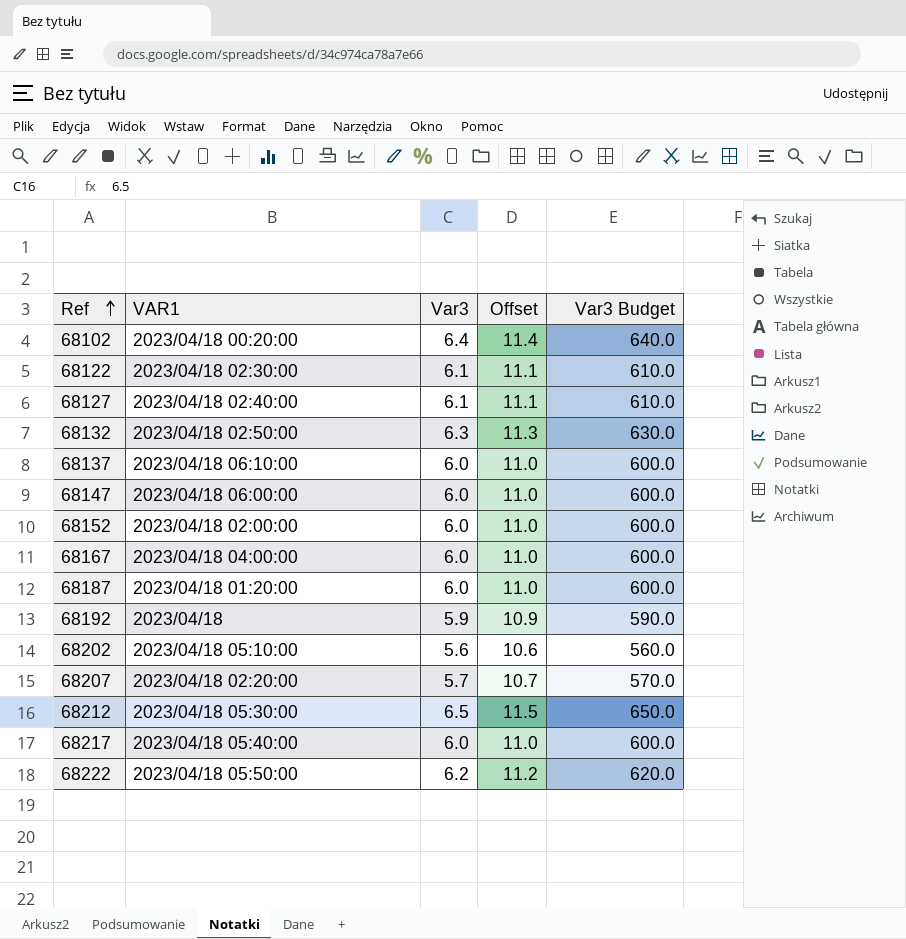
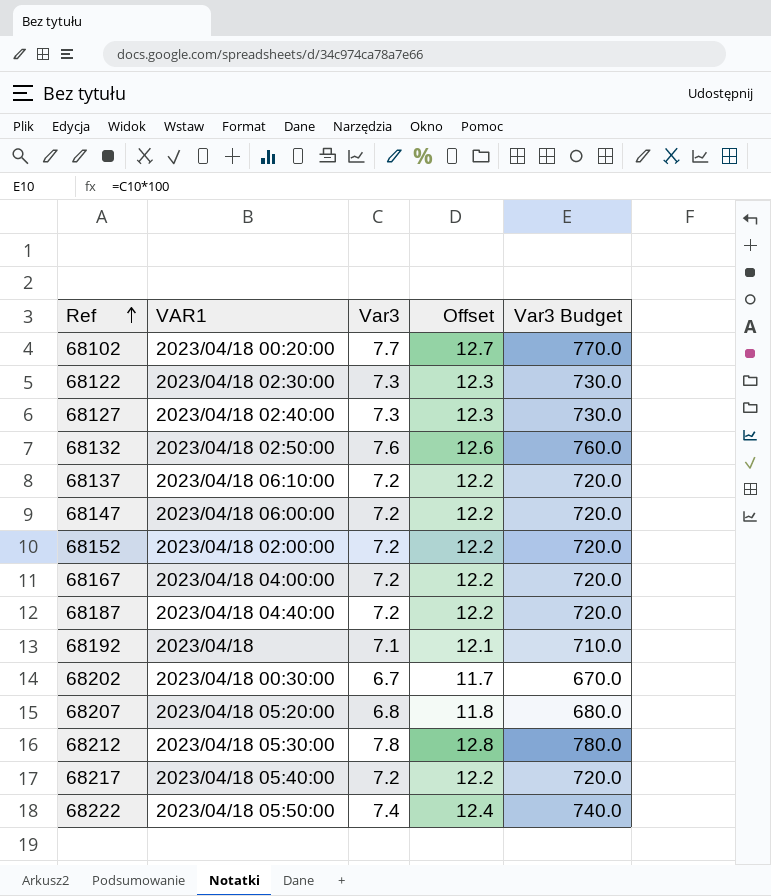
68102 | Var3: 6.4 -> 7.7
68102 | Offset: 11.4 -> 12.7
68102 | Var3 Budget: 640.0 -> 770.0
68122 | Var3: 6.1 -> 7.3
68122 | Offset: 11.1 -> 12.3
68122 | Var3 Budget: 610.0 -> 730.0
68127 | Var3: 6.1 -> 7.3
68127 | Offset: 11.1 -> 12.3
68127 | Var3 Budget: 610.0 -> 730.0
68132 | Var3: 6.3 -> 7.6
68132 | Offset: 11.3 -> 12.6
68132 | Var3 Budget: 630.0 -> 760.0
68137 | Var3: 6.0 -> 7.2
68137 | Offset: 11.0 -> 12.2
68137 | Var3 Budget: 600.0 -> 720.0
68147 | Var3: 6.0 -> 7.2
68147 | Offset: 11.0 -> 12.2
68147 | Var3 Budget: 600.0 -> 720.0
68152 | Var3: 6.0 -> 7.2
68152 | Offset: 11.0 -> 12.2
68152 | Var3 Budget: 600.0 -> 720.0
68167 | Var3: 6.0 -> 7.2
68167 | Offset: 11.0 -> 12.2
68167 | Var3 Budget: 600.0 -> 720.0
68187 | VAR1: 2023/04/18 01:20:00 -> 2023/04/18 04:40:00
68187 | Var3: 6.0 -> 7.2
68187 | Offset: 11.0 -> 12.2
68187 | Var3 Budget: 600.0 -> 720.0
68192 | Var3: 5.9 -> 7.1
68192 | Offset: 10.9 -> 12.1
68192 | Var3 Budget: 590.0 -> 710.0
68202 | VAR1: 2023/04/18 05:10:00 -> 2023/04/18 00:30:00
68202 | Var3: 5.6 -> 6.7
68202 | Offset: 10.6 -> 11.7
68202 | Var3 Budget: 560.0 -> 670.0
68207 | VAR1: 2023/04/18 02:20:00 -> 2023/04/18 05:20:00
68207 | Var3: 5.7 -> 6.8
68207 | Offset: 10.7 -> 11.8
68207 | Var3 Budget: 570.0 -> 680.0
68212 | Var3: 6.5 -> 7.8
68212 | Offset: 11.5 -> 12.8
68212 | Var3 Budget: 650.0 -> 780.0
68217 | Var3: 6.0 -> 7.2
68217 | Offset: 11.0 -> 12.2
68217 | Var3 Budget: 600.0 -> 720.0
68222 | Var3: 6.2 -> 7.4
68222 | Offset: 11.2 -> 12.4
68222 | Var3 Budget: 620.0 -> 740.0

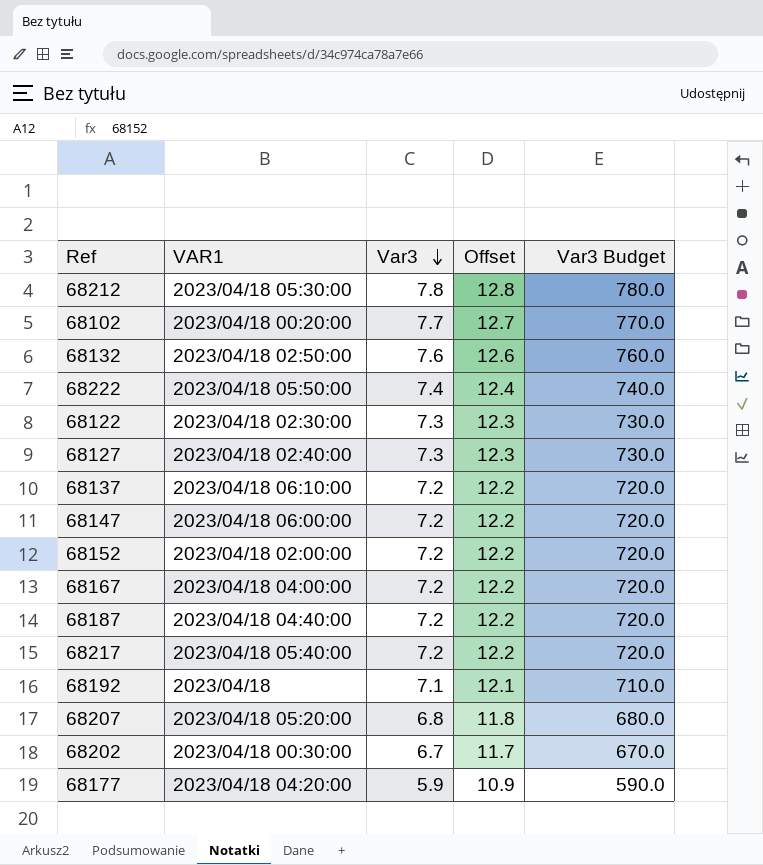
row order: Ref ascending -> Var3 descending
row 68177: none -> 2023/04/18 04:20:00 | 5.9 | 10.9 | 590.0

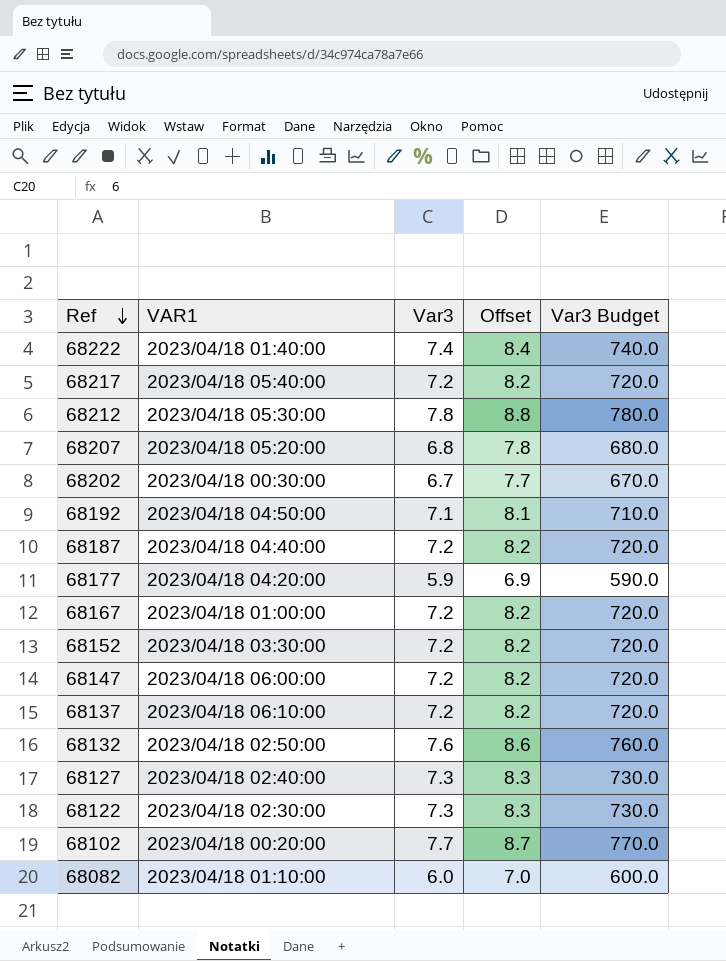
row order: Var3 descending -> Ref descending
column Offset | formula: [Var3] + 5 -> [Var3] + 1
68222 | VAR1: 2023/04/18 05:50:00 -> 2023/04/18 01:40:00
68192 | VAR1: 2023/04/18 -> 2023/04/18 04:50:00
68167 | VAR1: 2023/04/18 04:00:00 -> 2023/04/18 01:00:00
68152 | VAR1: 2023/04/18 02:00:00 -> 2023/04/18 03:30:00
row 68082: none -> 2023/04/18 01:10:00 | 6.0 | 7.0 | 600.0

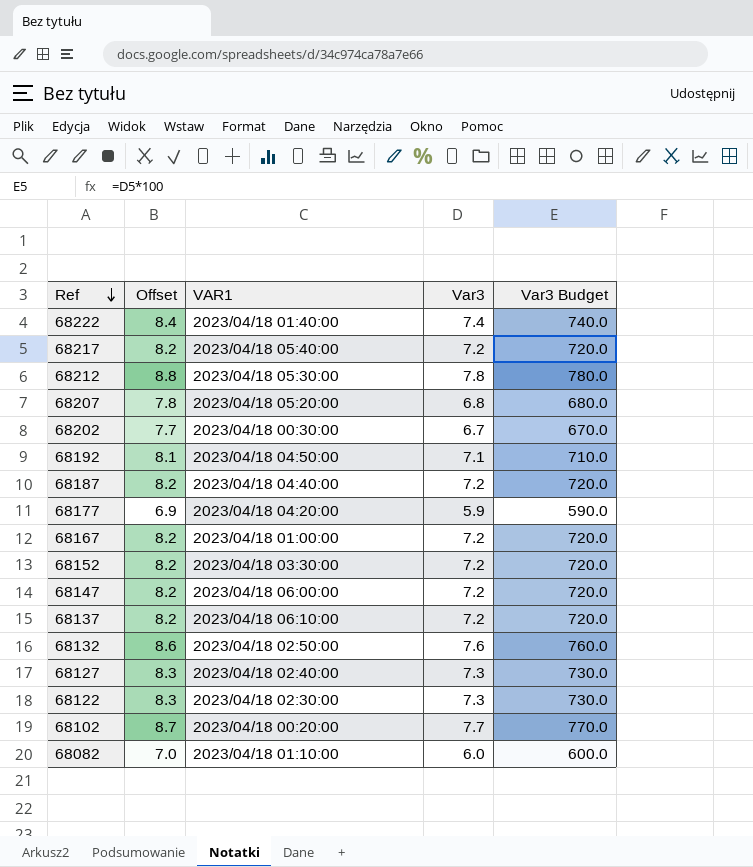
column Offset | position: 4 -> 2

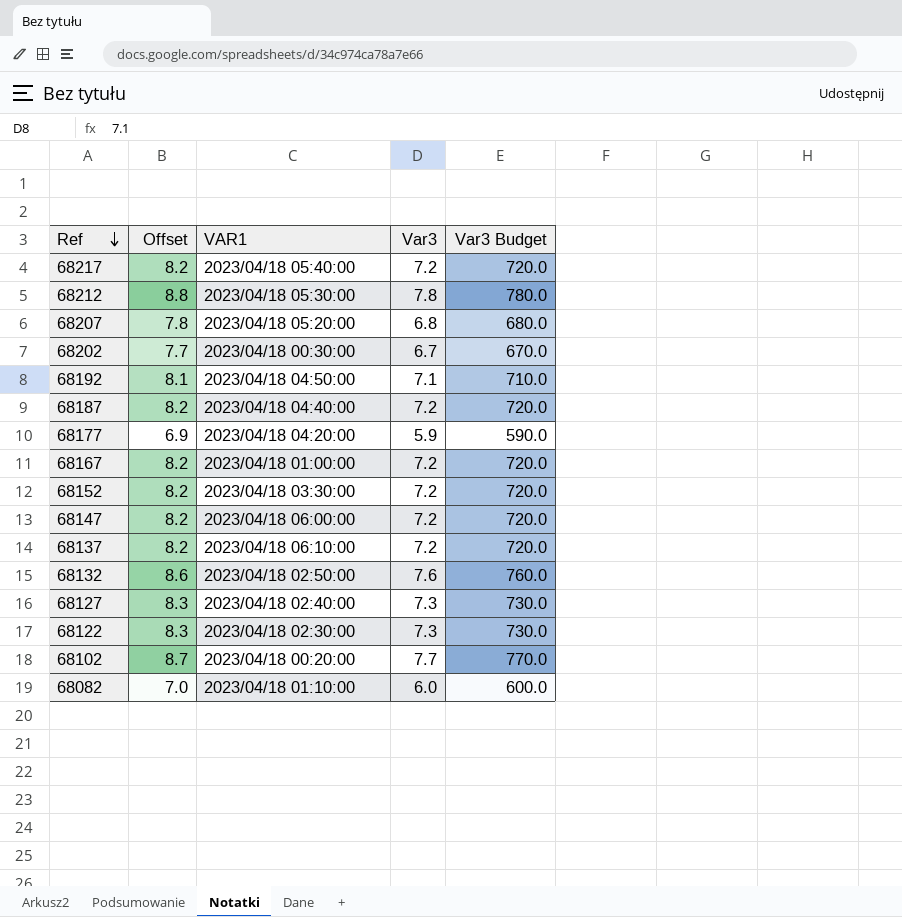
row 68222: 8.4 | 2023/04/18 01:40:00 | 7.4 | 740.0 -> none

